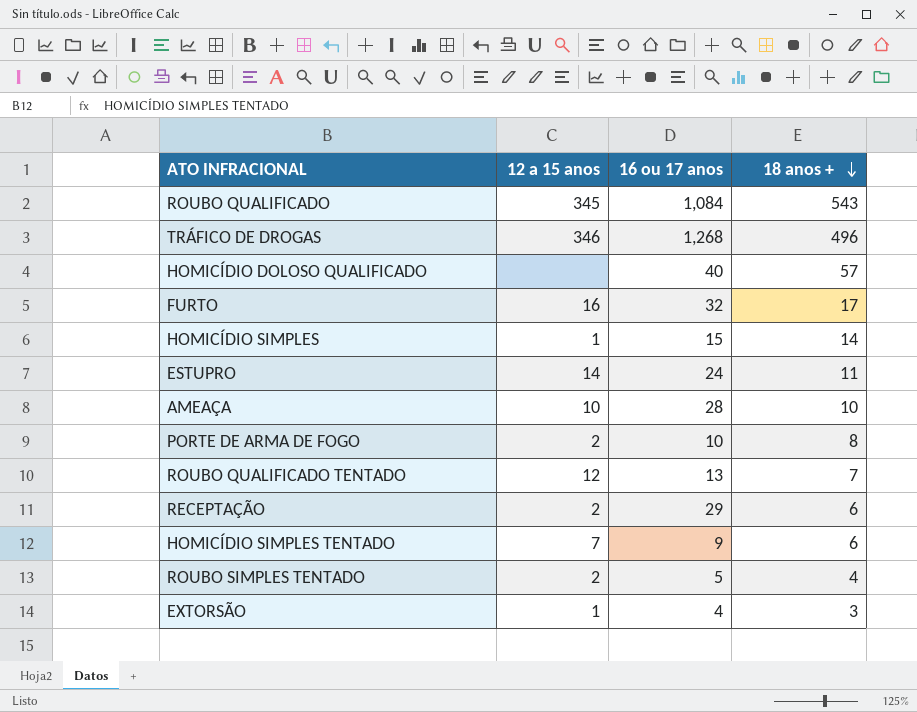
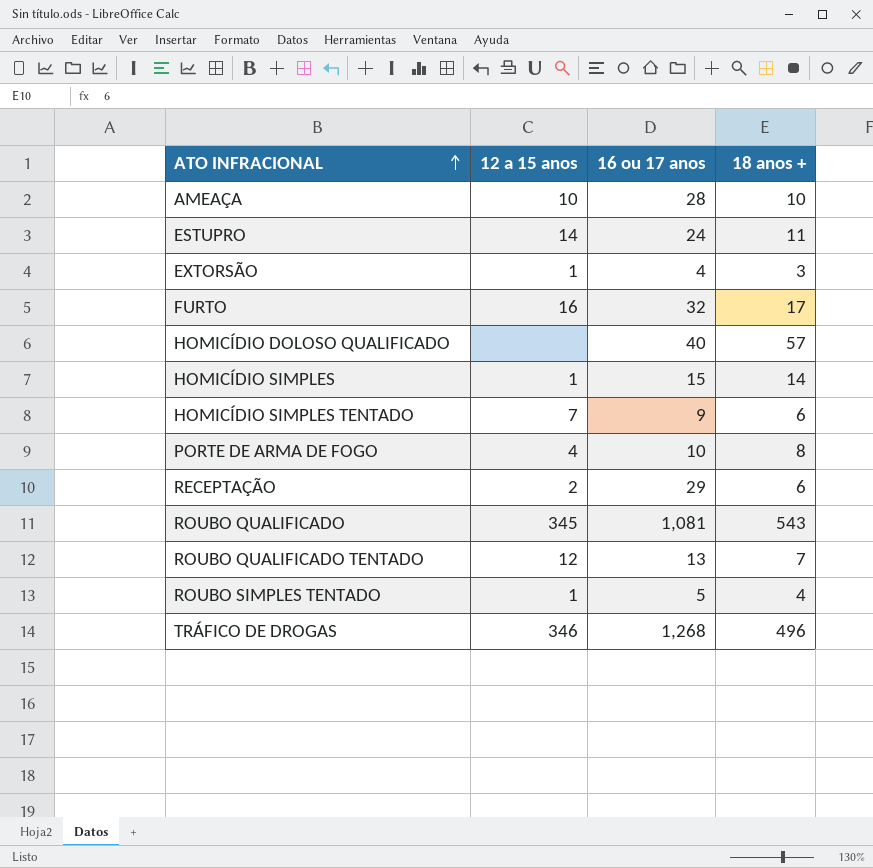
row order: 18 anos + descending -> ATO INFRACIONAL ascending
PORTE DE ARMA DE FOGO | 12 a 15 anos: 2 -> 4
ROUBO QUALIFICADO | 16 ou 17 anos: 1,084 -> 1,081
ROUBO SIMPLES TENTADO | 12 a 15 anos: 2 -> 1

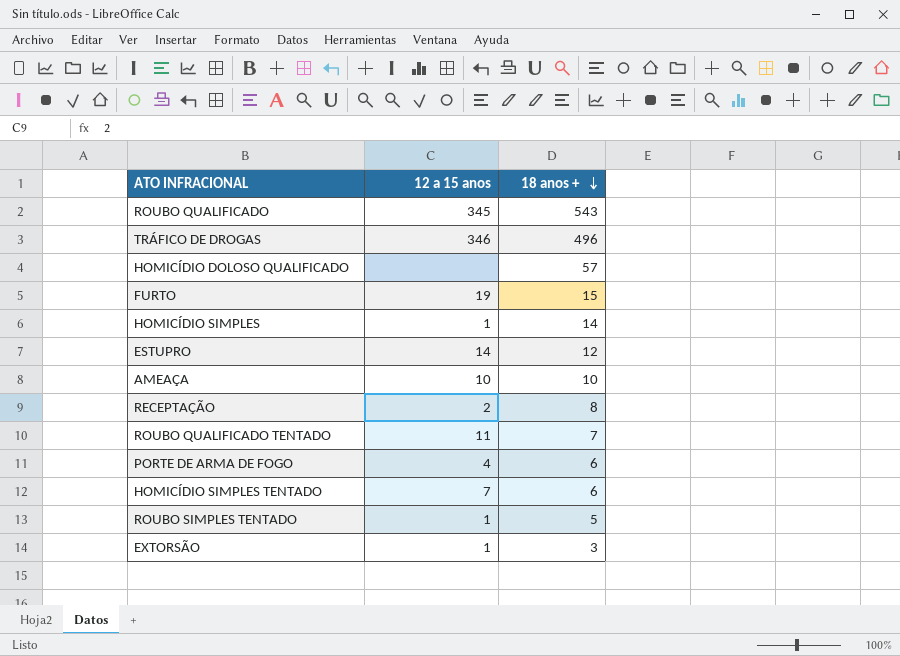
row order: ATO INFRACIONAL ascending -> 18 anos + descending
column 16 ou 17 anos | position: 3 -> none
FURTO | 12 a 15 anos: 16 -> 19
FURTO | 18 anos +: 17 -> 15
ESTUPRO | 18 anos +: 11 -> 12
RECEPTAÇÃO | 18 anos +: 6 -> 8
ROUBO QUALIFICADO TENTADO | 12 a 15 anos: 12 -> 11
PORTE DE ARMA DE FOGO | 18 anos +: 8 -> 6
ROUBO SIMPLES TENTADO | 18 anos +: 4 -> 5

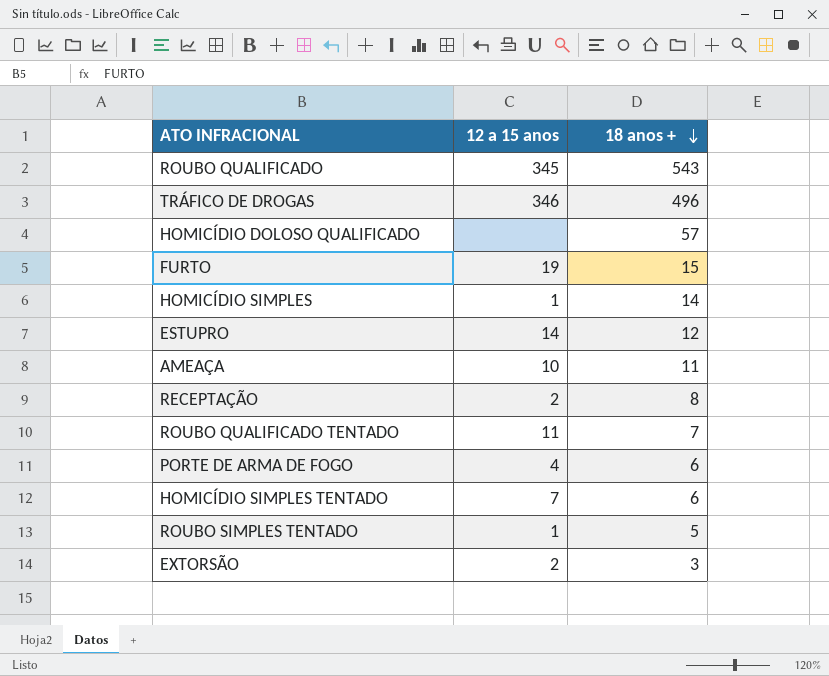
AMEAÇA | 18 anos +: 10 -> 11
EXTORSÃO | 12 a 15 anos: 1 -> 2

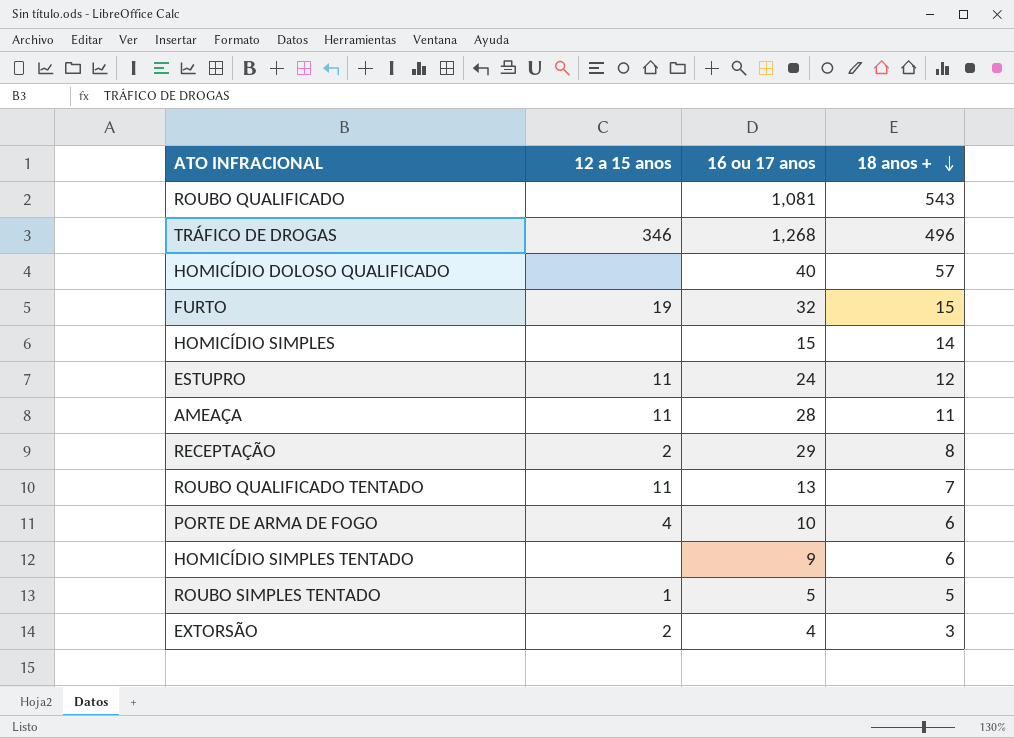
column 16 ou 17 anos | position: none -> 3
ROUBO QUALIFICADO | 12 a 15 anos: 345 -> none
HOMICÍDIO SIMPLES | 12 a 15 anos: 1 -> none
ESTUPRO | 12 a 15 anos: 14 -> 11
AMEAÇA | 12 a 15 anos: 10 -> 11
HOMICÍDIO SIMPLES TENTADO | 12 a 15 anos: 7 -> none

